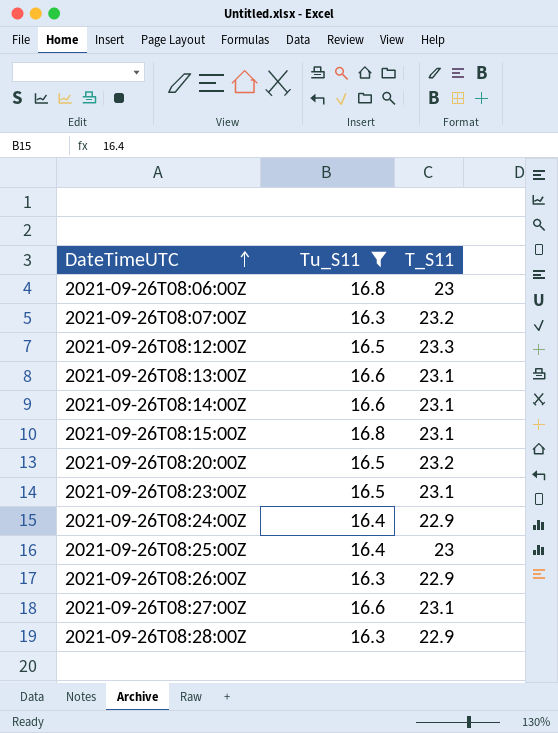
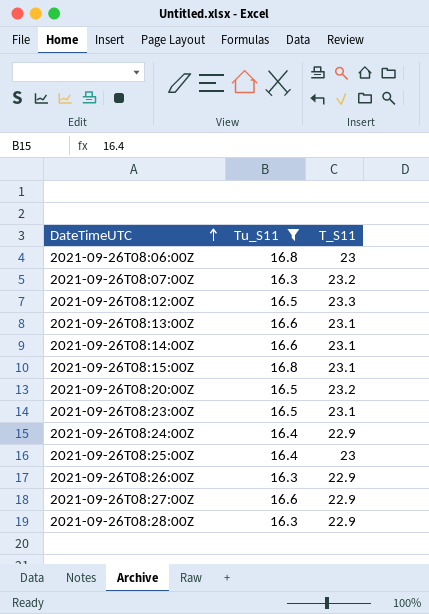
2021-09-26T08:27:00Z | T_S11: 23.1 -> 22.9

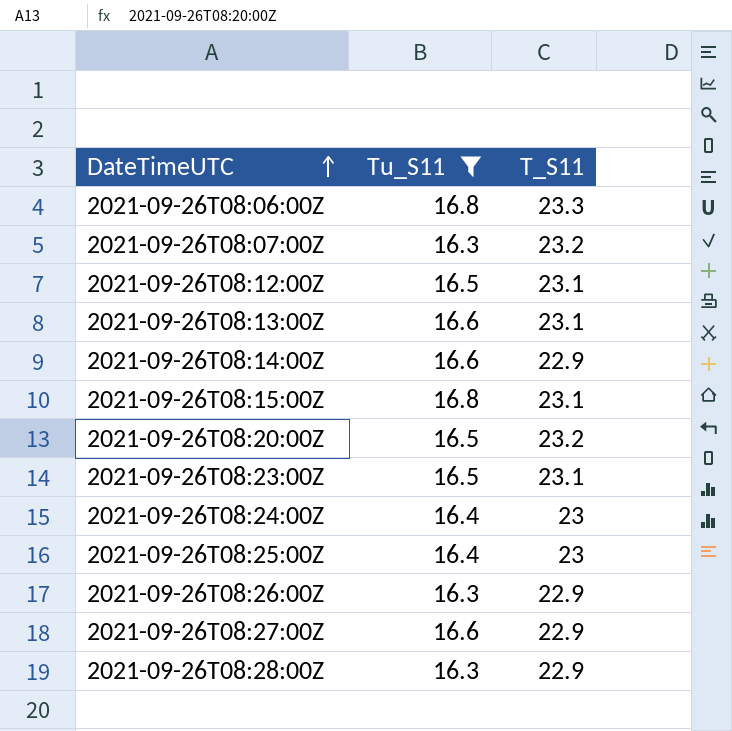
2021-09-26T08:06:00Z | T_S11: 23 -> 23.3
2021-09-26T08:12:00Z | T_S11: 23.3 -> 23.1
2021-09-26T08:14:00Z | T_S11: 23.1 -> 22.9
2021-09-26T08:24:00Z | T_S11: 22.9 -> 23

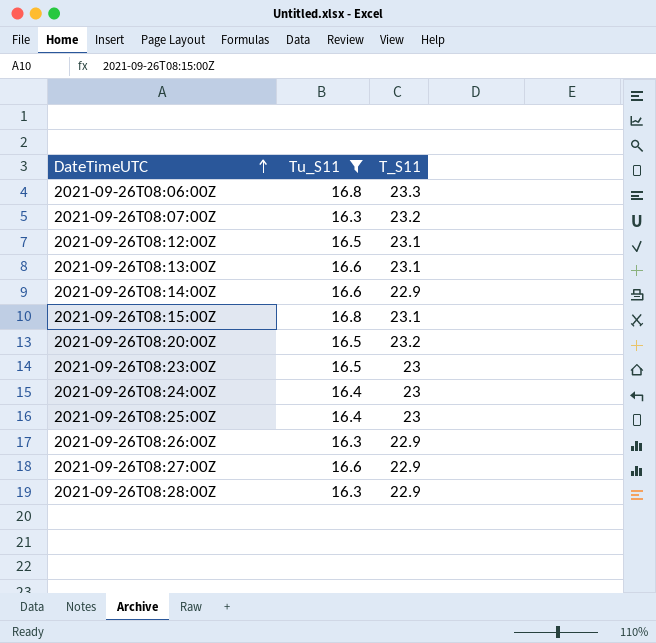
2021-09-26T08:23:00Z | T_S11: 23.1 -> 23

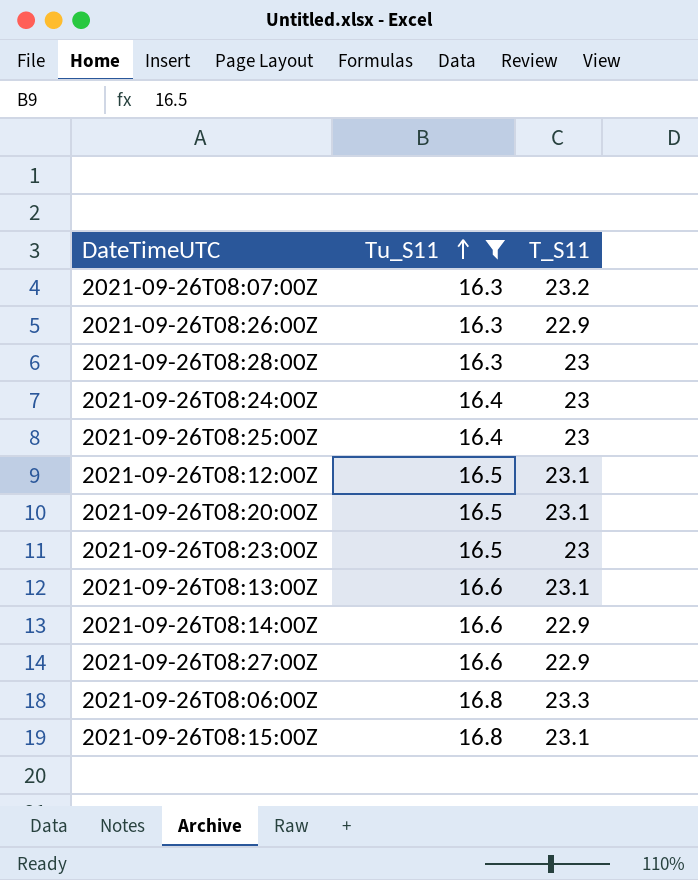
row order: DateTimeUTC ascending -> Tu_S11 ascending
2021-09-26T08:28:00Z | T_S11: 22.9 -> 23
2021-09-26T08:20:00Z | T_S11: 23.2 -> 23.1

